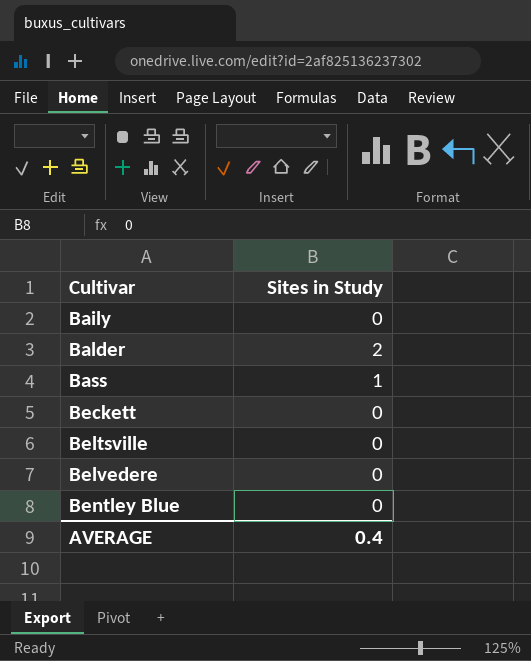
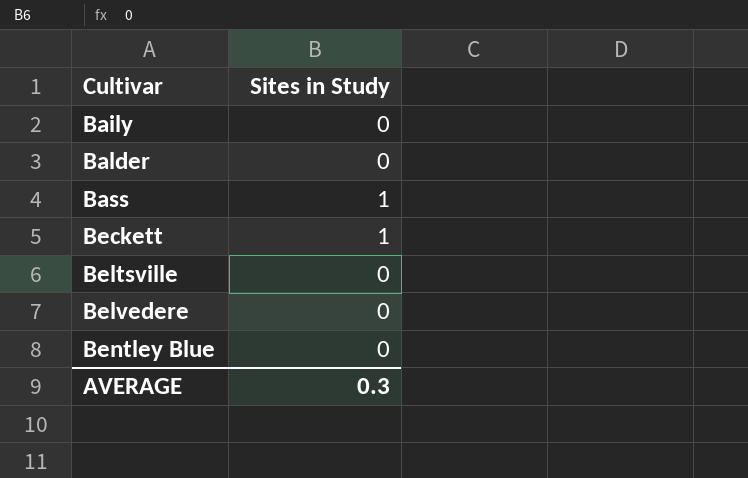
Balder | Sites in Study: 2 -> 0
Beckett | Sites in Study: 0 -> 1
AVERAGE | Sites in Study: 0.4 -> 0.3

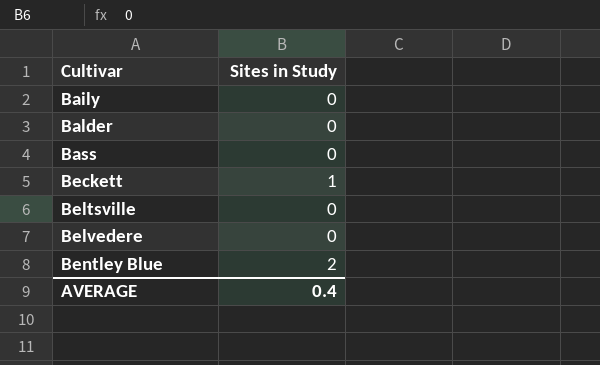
Bass | Sites in Study: 1 -> 0
Bentley Blue | Sites in Study: 0 -> 2
AVERAGE | Sites in Study: 0.3 -> 0.4

